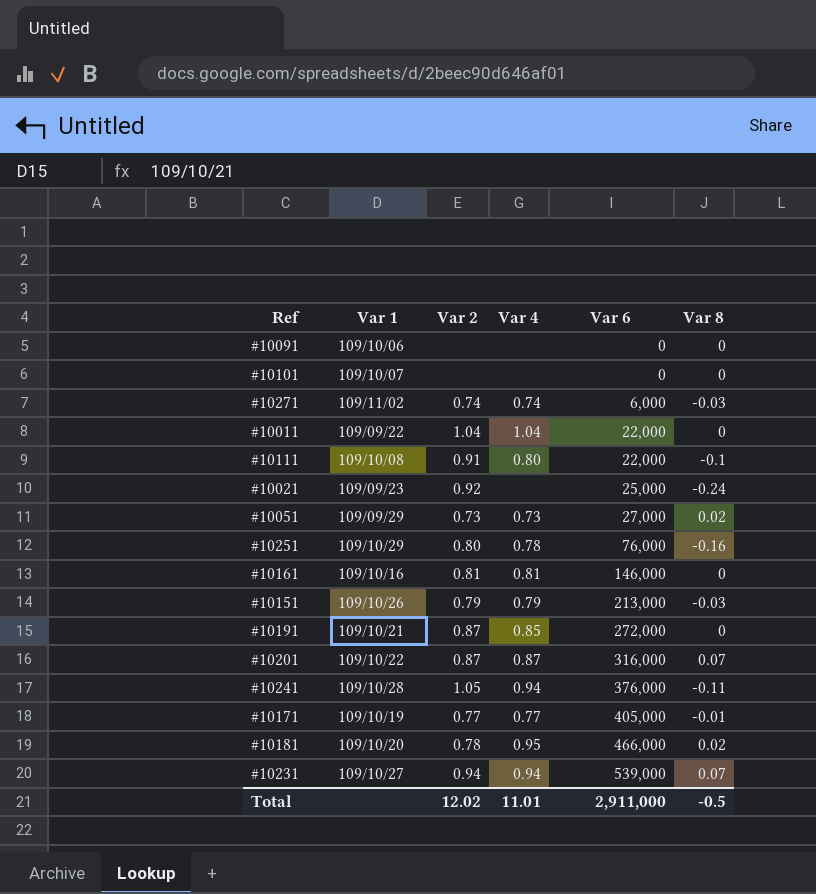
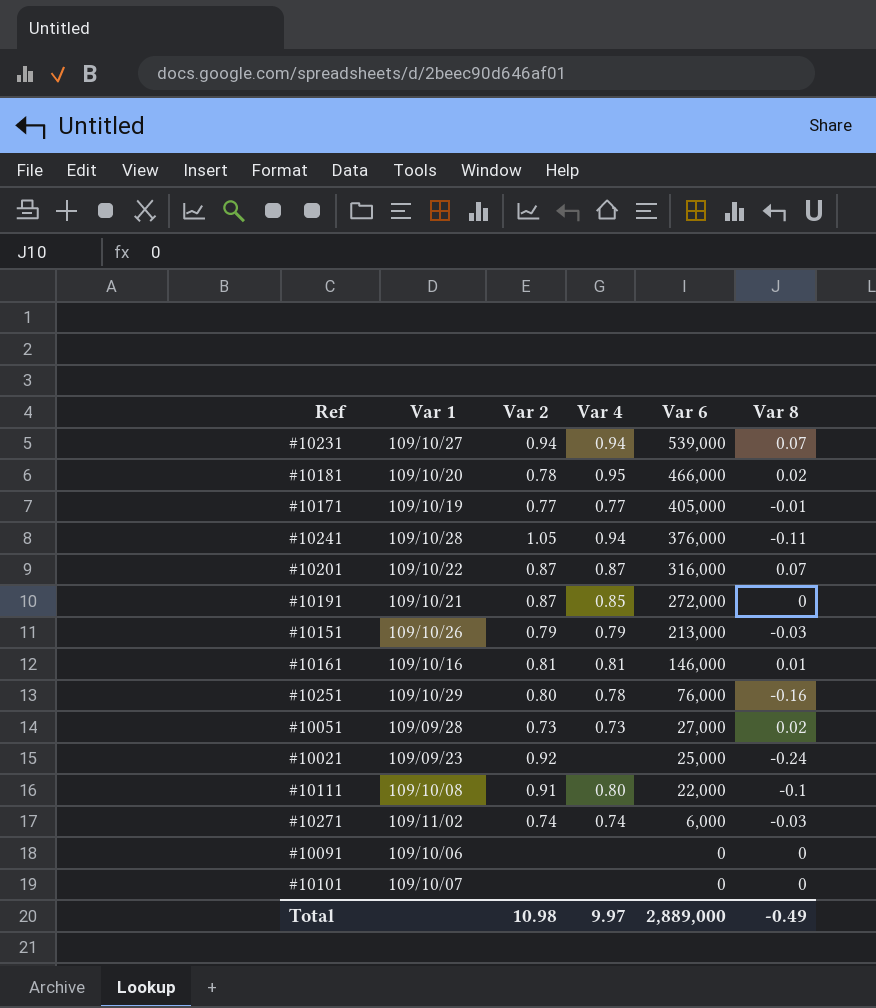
row order: Var 6 ascending -> Var 6 descending
row #10011: 109/09/22 | 1.04 | 1.04 | 22,000 | 0 -> none
#10161 | Var 8: 0 -> 0.01
#10051 | Var 1: 109/09/29 -> 109/09/28
Total | Var 2: 12.02 -> 10.98
Total | Var 4: 11.01 -> 9.97
Total | Var 6: 2,911,000 -> 2,889,000
Total | Var 8: -0.5 -> -0.49

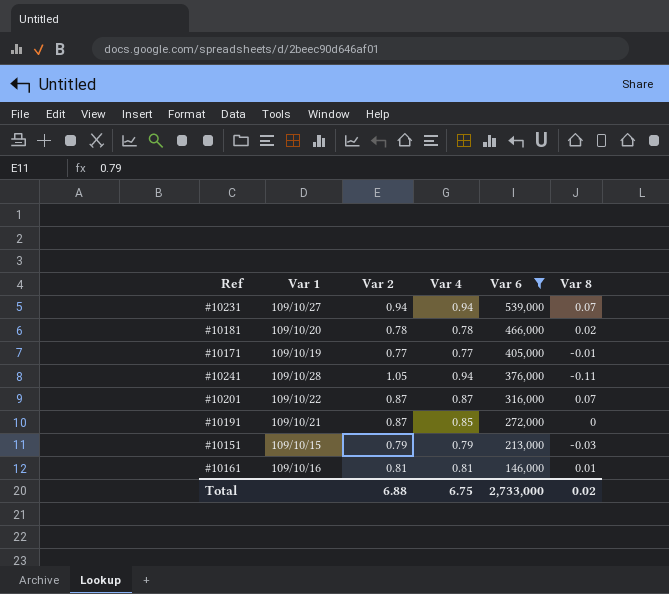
filter: none -> Var 6 >= 146,000
#10181 | Var 4: 0.95 -> 0.78
#10151 | Var 1: 109/10/26 -> 109/10/15
Total | Var 2: 10.98 -> 6.88
Total | Var 4: 9.97 -> 6.75
Total | Var 6: 2,889,000 -> 2,733,000
Total | Var 8: -0.49 -> 0.02

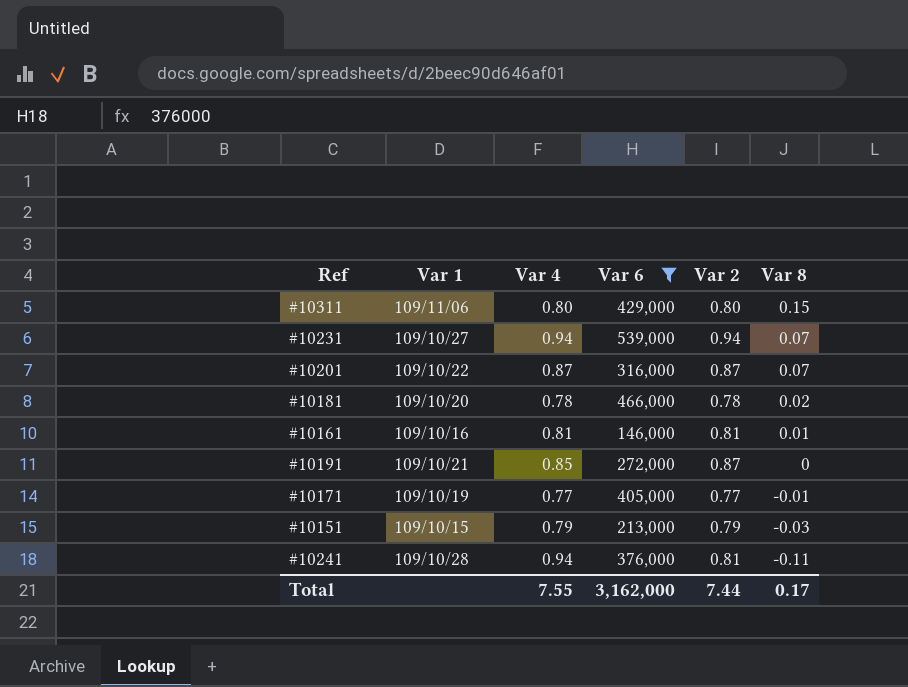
row order: Var 6 descending -> Var 8 descending
column Var 2 | position: 3 -> 5
row #10311: none -> 109/11/06 | 0.80 | 429,000 | 0.80 | 0.15
#10241 | Var 2: 1.05 -> 0.81
Total | Var 4: 6.75 -> 7.55
Total | Var 6: 2,733,000 -> 3,162,000
Total | Var 2: 6.88 -> 7.44
Total | Var 8: 0.02 -> 0.17

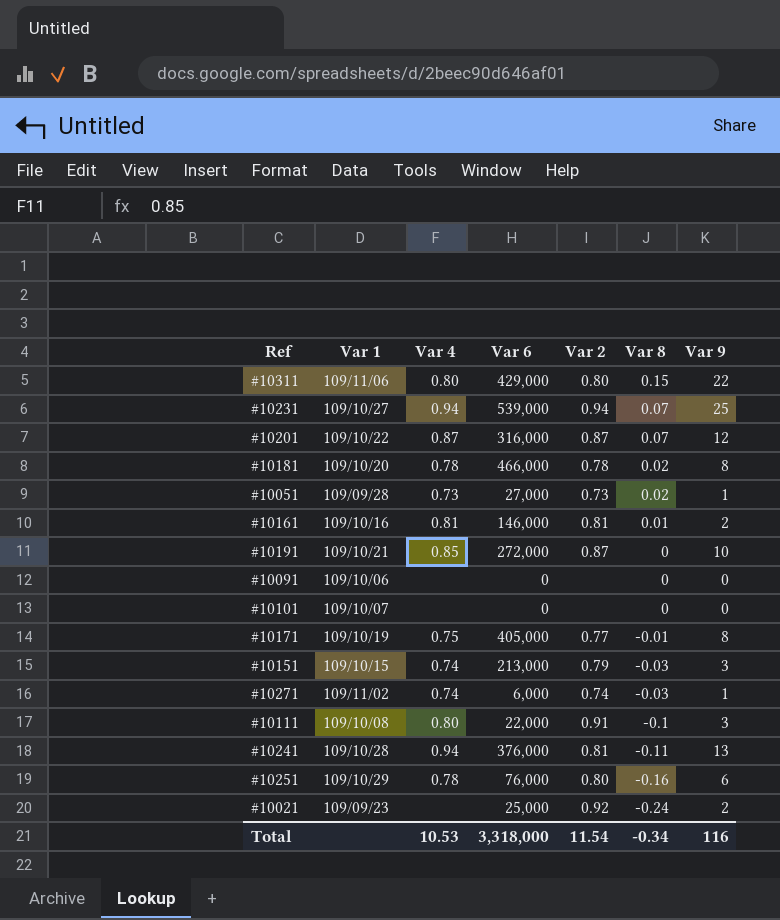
filter: Var 6 >= 146,000 -> none
column Var 9 | position: none -> 7
#10171 | Var 4: 0.77 -> 0.75
#10151 | Var 4: 0.79 -> 0.74
Total | Var 4: 7.55 -> 10.53
Total | Var 6: 3,162,000 -> 3,318,000
Total | Var 2: 7.44 -> 11.54
Total | Var 8: 0.17 -> -0.34

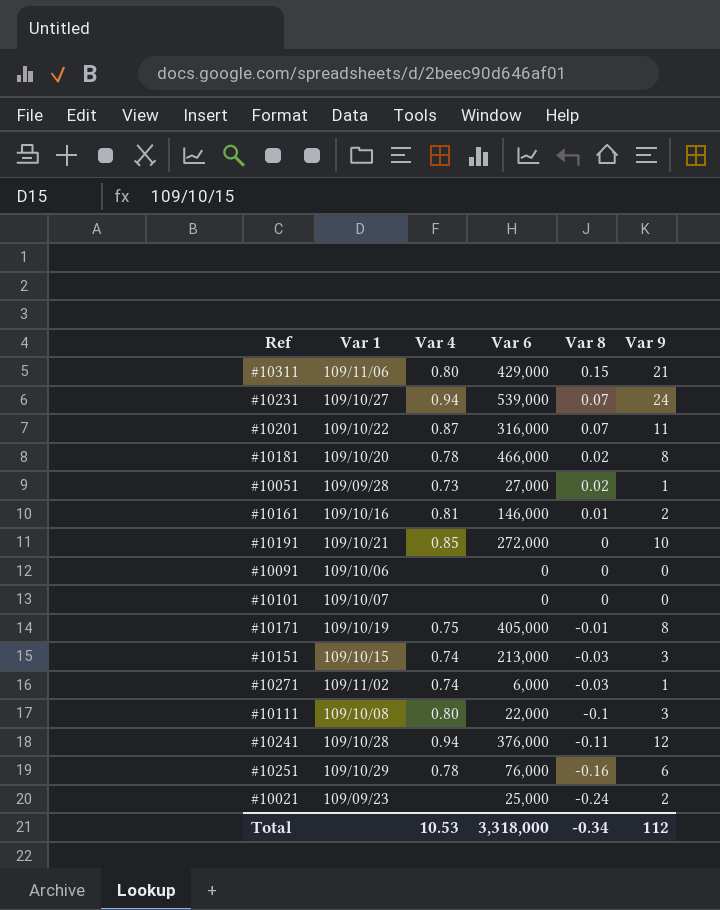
column Var 2 | position: 5 -> none
#10311 | Var 9: 22 -> 21
#10231 | Var 9: 25 -> 24
#10201 | Var 9: 12 -> 11
#10241 | Var 9: 13 -> 12
Total | Var 9: 116 -> 112

